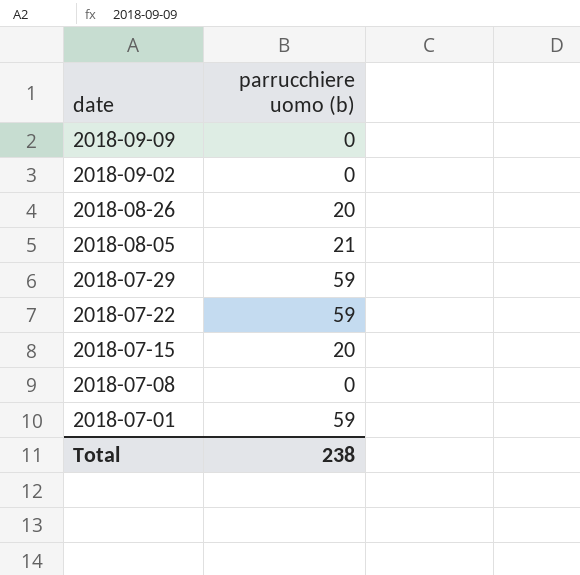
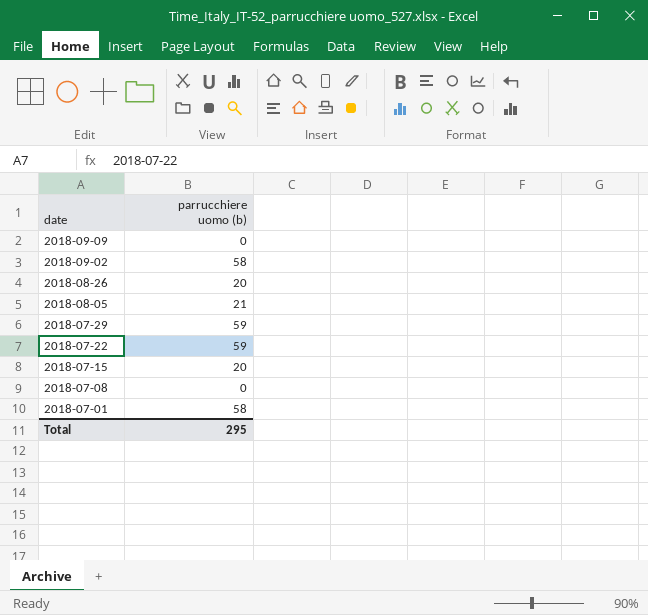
2018-09-02 | parrucchiere uomo (b): 0 -> 58
2018-07-01 | parrucchiere uomo (b): 59 -> 58
Total | parrucchiere uomo (b): 238 -> 295

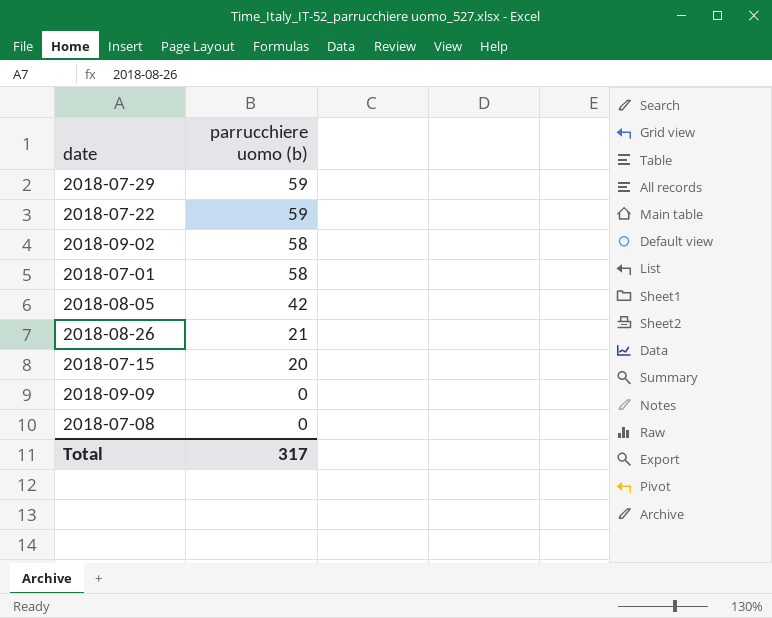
row order: date descending -> parrucchiere uomo (b) descending
2018-08-05 | parrucchiere uomo (b): 21 -> 42
2018-08-26 | parrucchiere uomo (b): 20 -> 21
Total | parrucchiere uomo (b): 295 -> 317

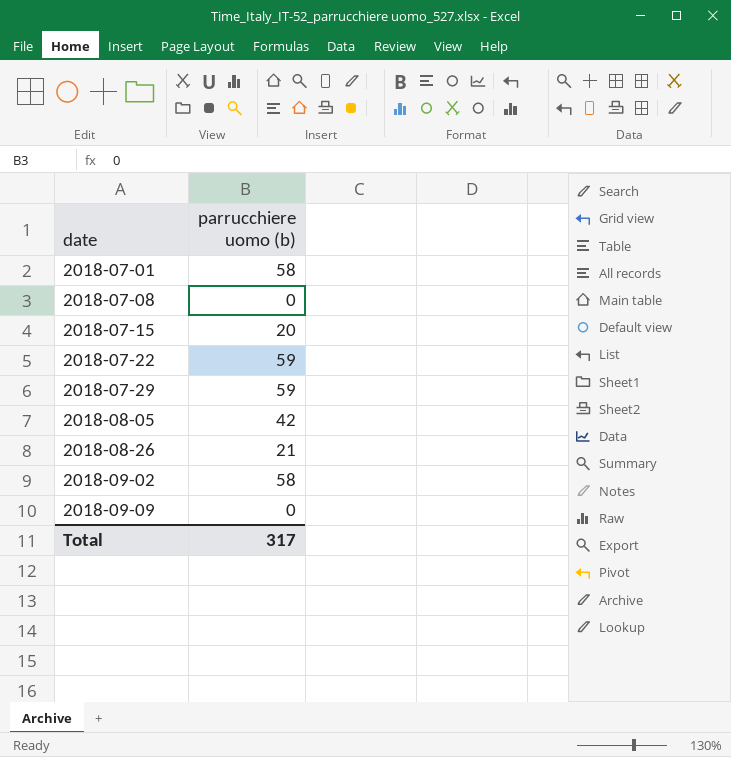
row order: parrucchiere uomo (b) descending -> date ascending

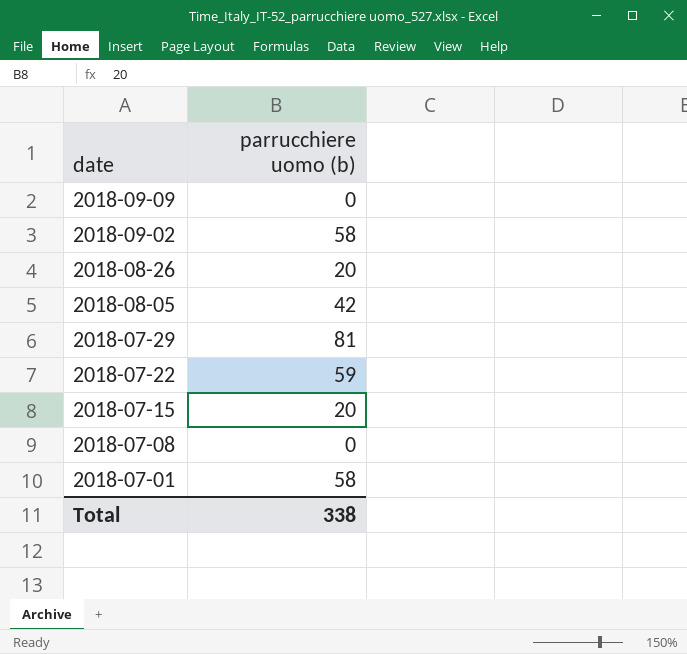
row order: date ascending -> date descending
2018-08-26 | parrucchiere uomo (b): 21 -> 20
2018-07-29 | parrucchiere uomo (b): 59 -> 81
Total | parrucchiere uomo (b): 317 -> 338

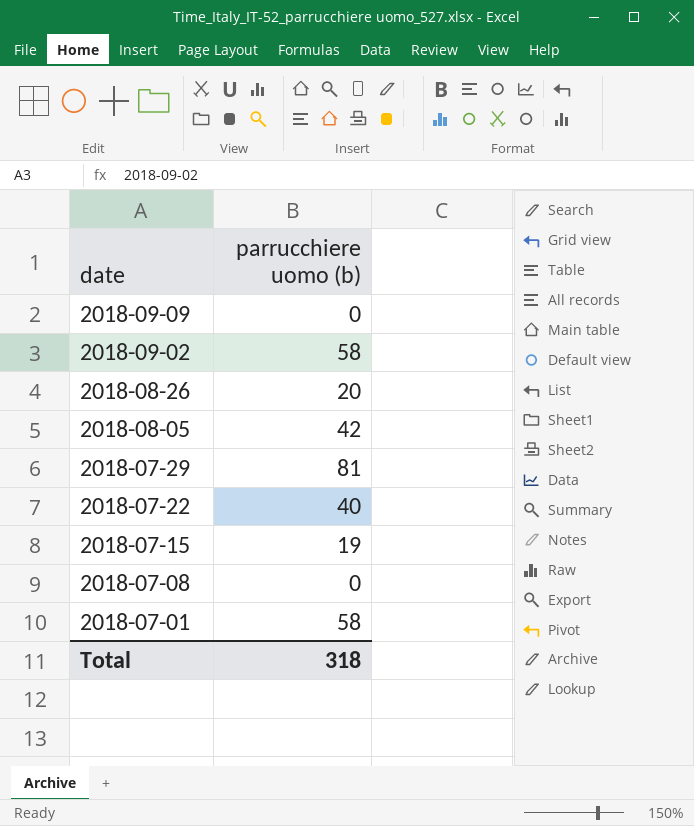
2018-07-22 | parrucchiere uomo (b): 59 -> 40
2018-07-15 | parrucchiere uomo (b): 20 -> 19
Total | parrucchiere uomo (b): 338 -> 318

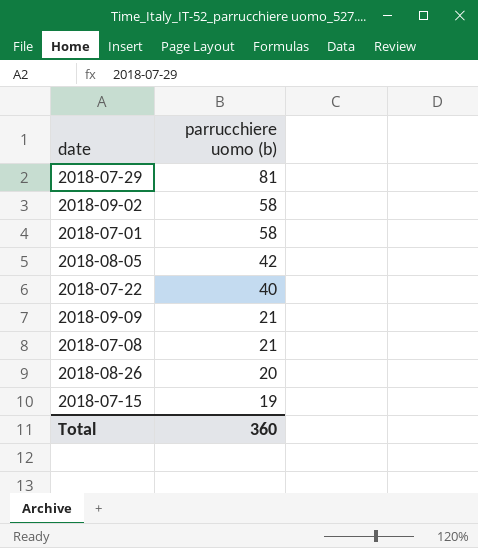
row order: date descending -> parrucchiere uomo (b) descending
2018-09-09 | parrucchiere uomo (b): 0 -> 21
2018-07-08 | parrucchiere uomo (b): 0 -> 21
Total | parrucchiere uomo (b): 318 -> 360

